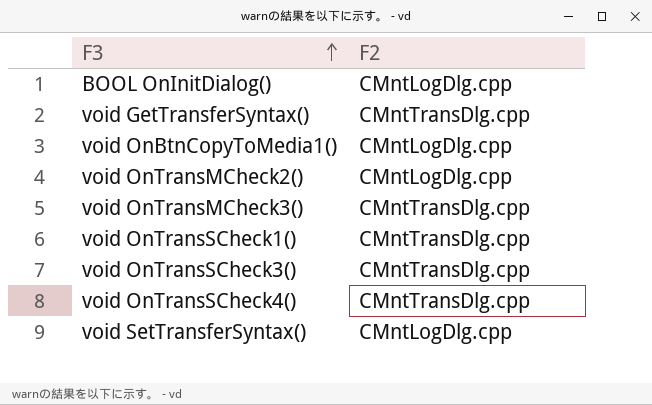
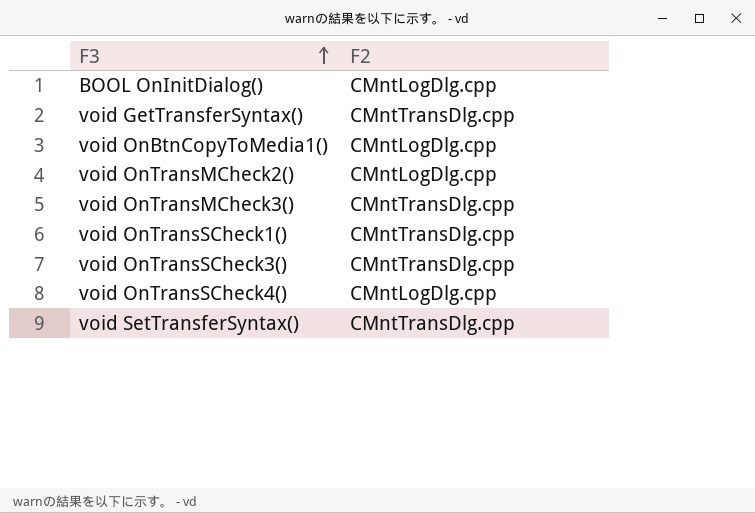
void OnTransSCheck4() | F2: CMntTransDlg.cpp -> CMntLogDlg.cpp
void SetTransferSyntax() | F2: CMntLogDlg.cpp -> CMntTransDlg.cpp

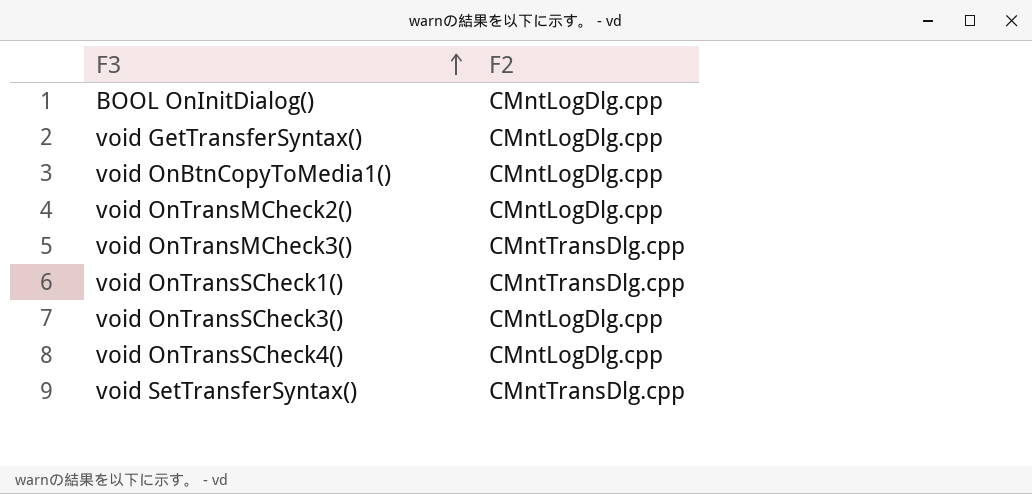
void GetTransferSyntax() | F2: CMntTransDlg.cpp -> CMntLogDlg.cpp
void OnTransSCheck3() | F2: CMntTransDlg.cpp -> CMntLogDlg.cpp

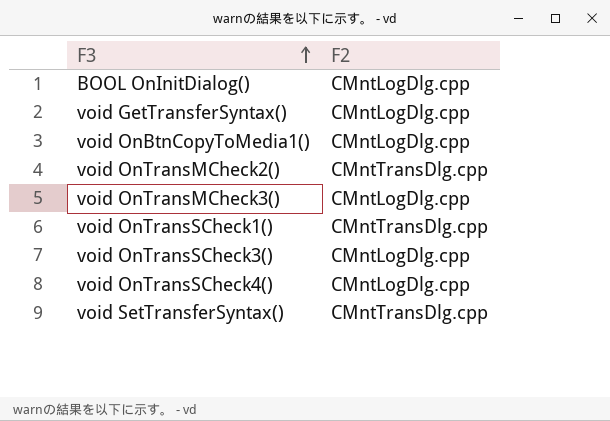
void OnTransMCheck2() | F2: CMntLogDlg.cpp -> CMntTransDlg.cpp
void OnTransMCheck3() | F2: CMntTransDlg.cpp -> CMntLogDlg.cpp

